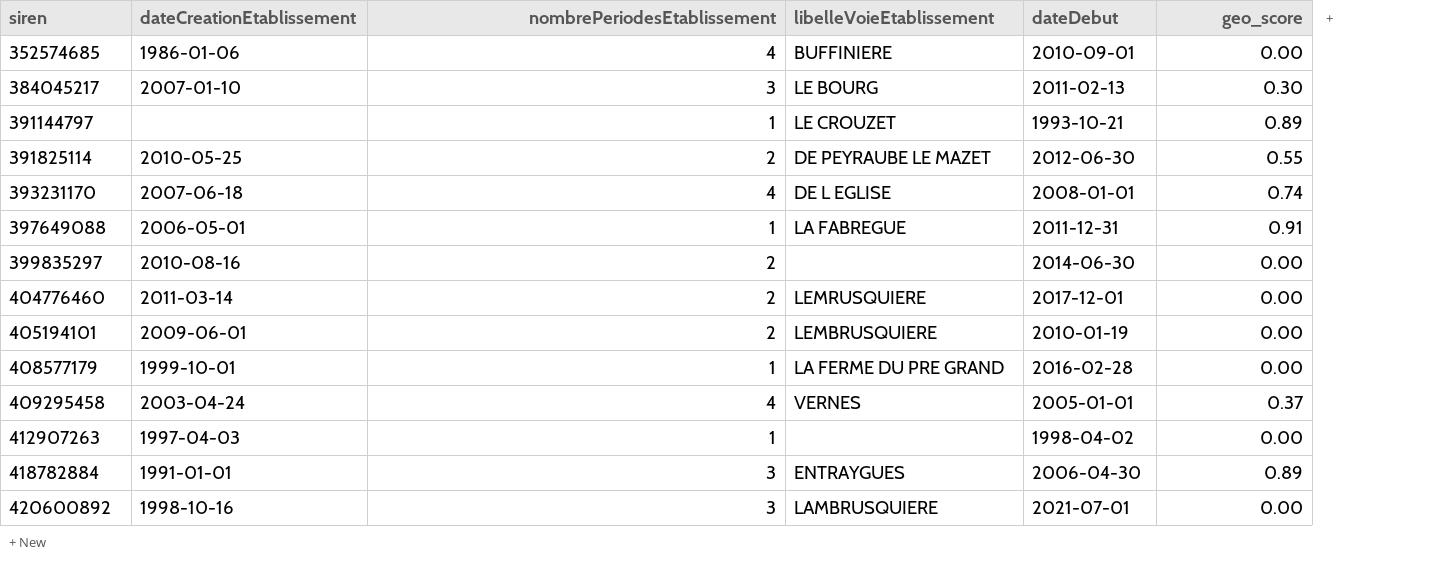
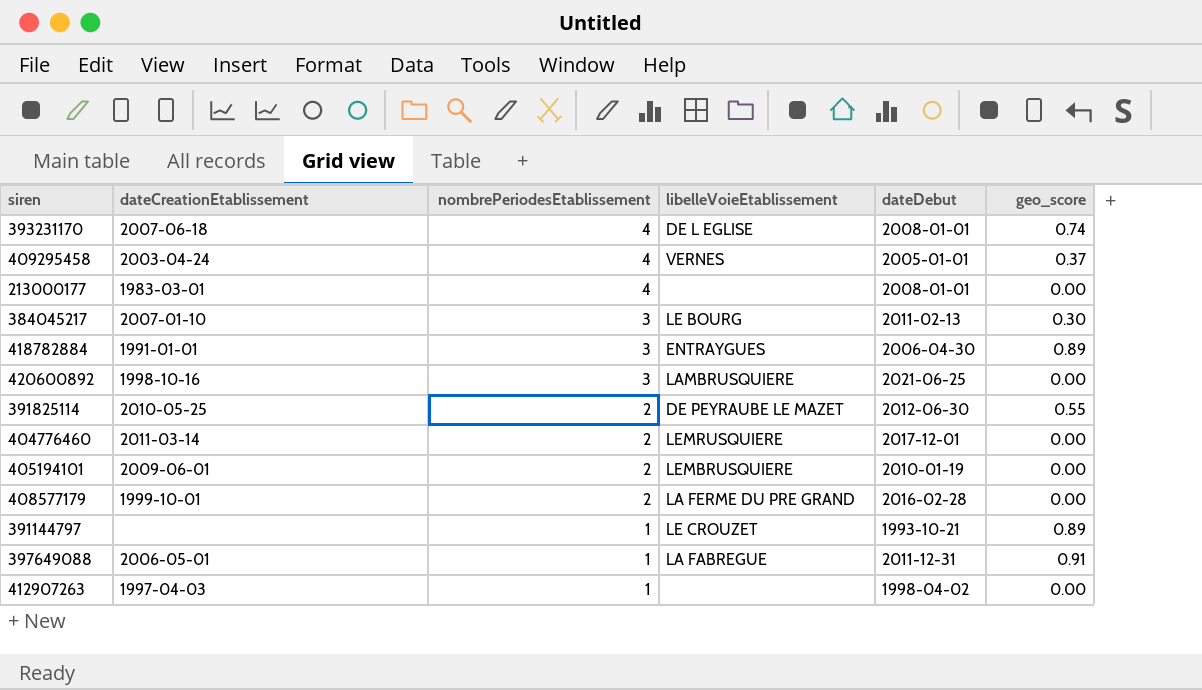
row order: siren ascending -> nombrePeriodesEtablissement descending
row 352574685: 1986-01-06 | 4 | BUFFINIERE | 2010-09-01 | 0.00 -> none
row 399835297: 2010-08-16 | 2 | none | 2014-06-30 | 0.00 -> none
row 213000177: none -> 1983-03-01 | 4 | none | 2008-01-01 | 0.00
420600892 | dateDebut: 2021-07-01 -> 2021-06-25
408577179 | nombrePeriodesEtablissement: 1 -> 2

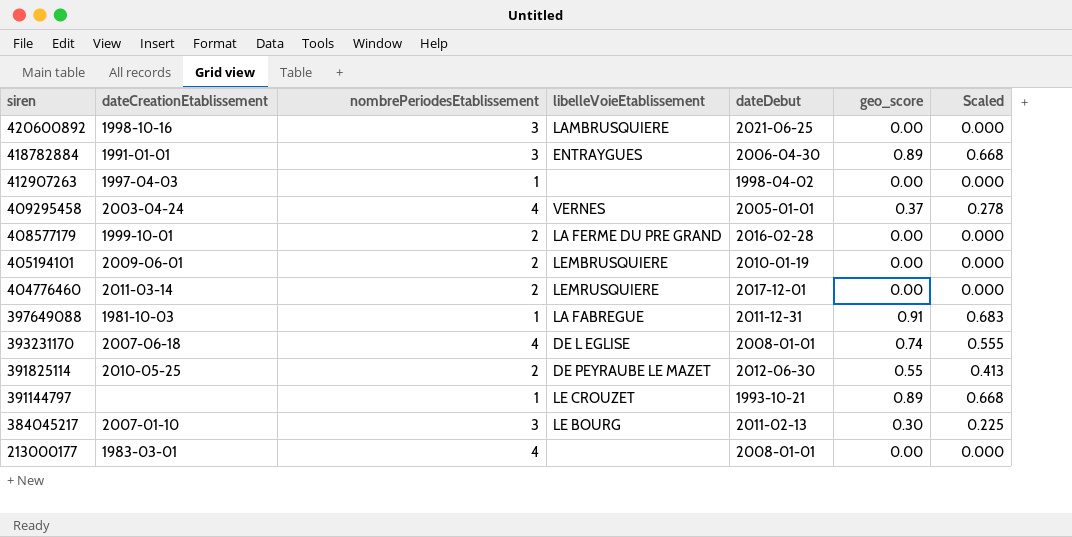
row order: nombrePeriodesEtablissement descending -> siren descending
column Scaled | formula: none -> [geo_score] * 0.75
397649088 | dateCreationEtablissement: 2006-05-01 -> 1981-10-03

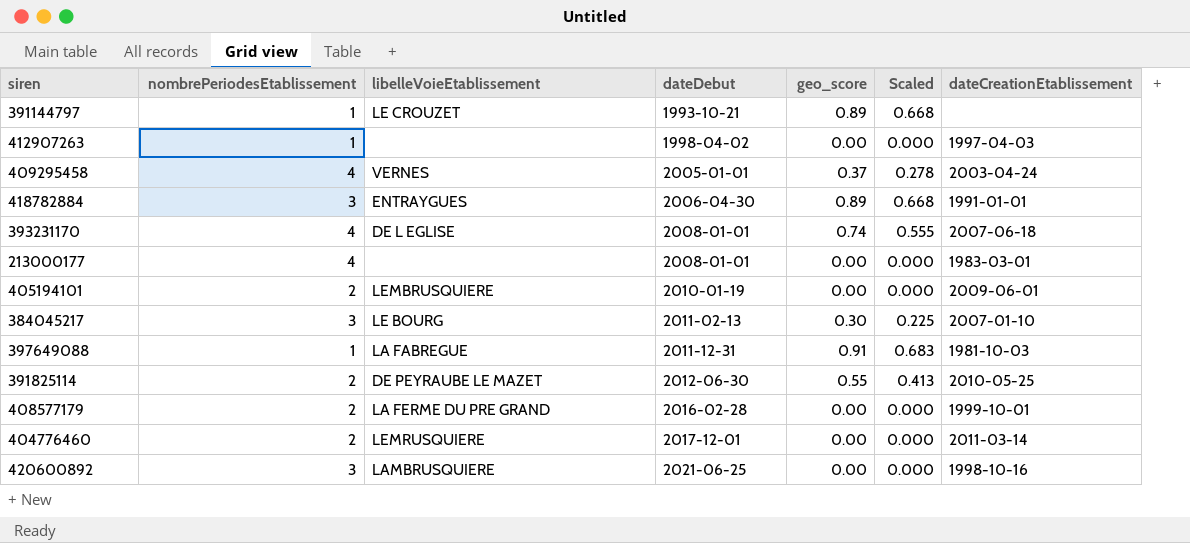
row order: siren descending -> dateDebut ascending
column dateCreationEtablissement | position: 2 -> 7

